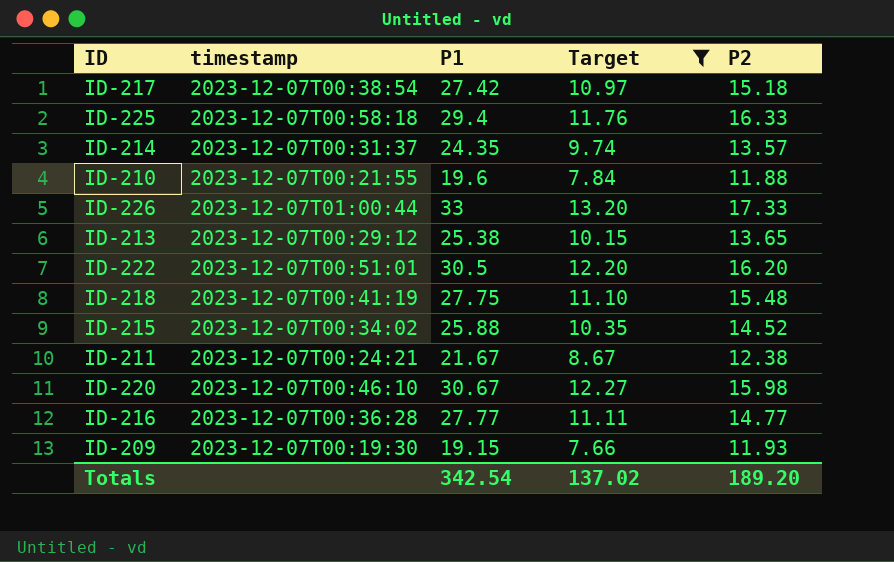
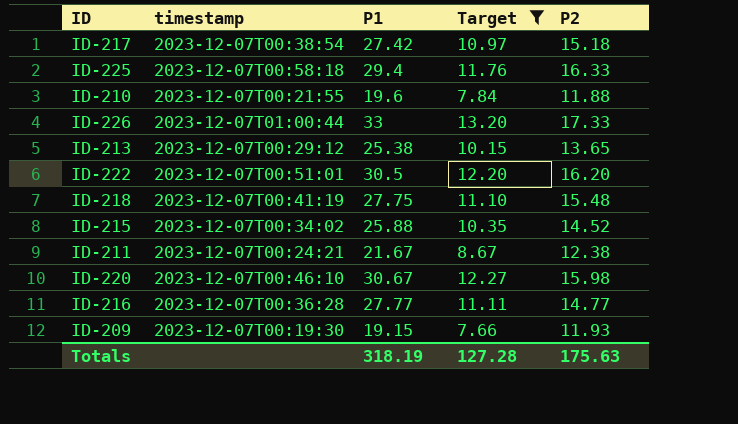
row ID-214: 2023-12-07T00:31:37 | 24.35 | 9.74 | 13.57 -> none
Totals | P1: 342.54 -> 318.19
Totals | Target: 137.02 -> 127.28
Totals | P2: 189.20 -> 175.63

